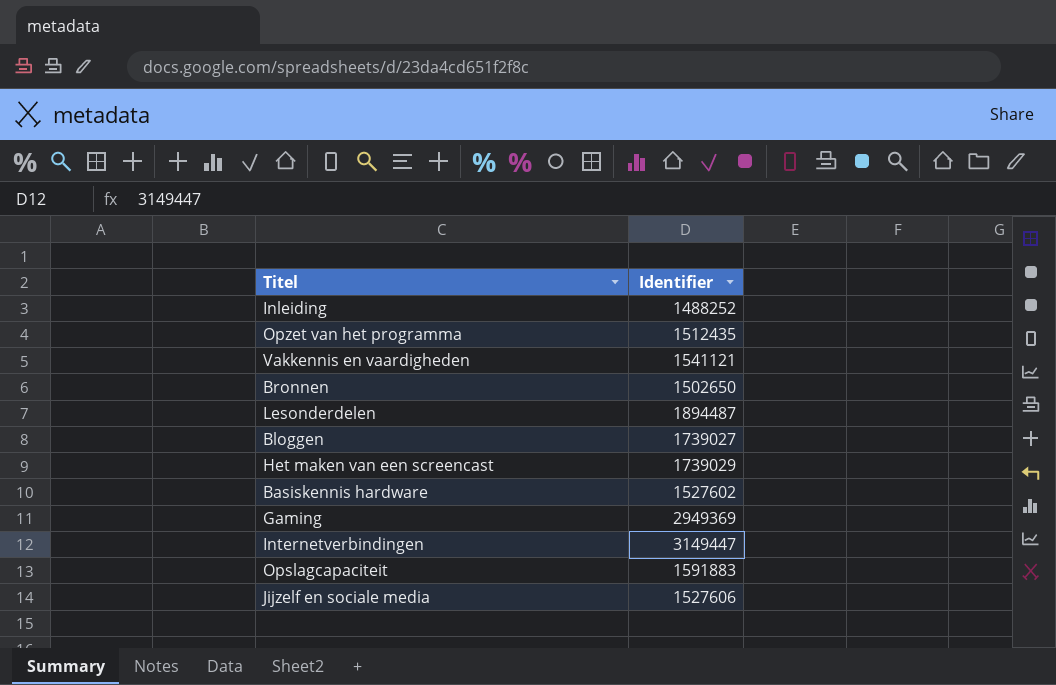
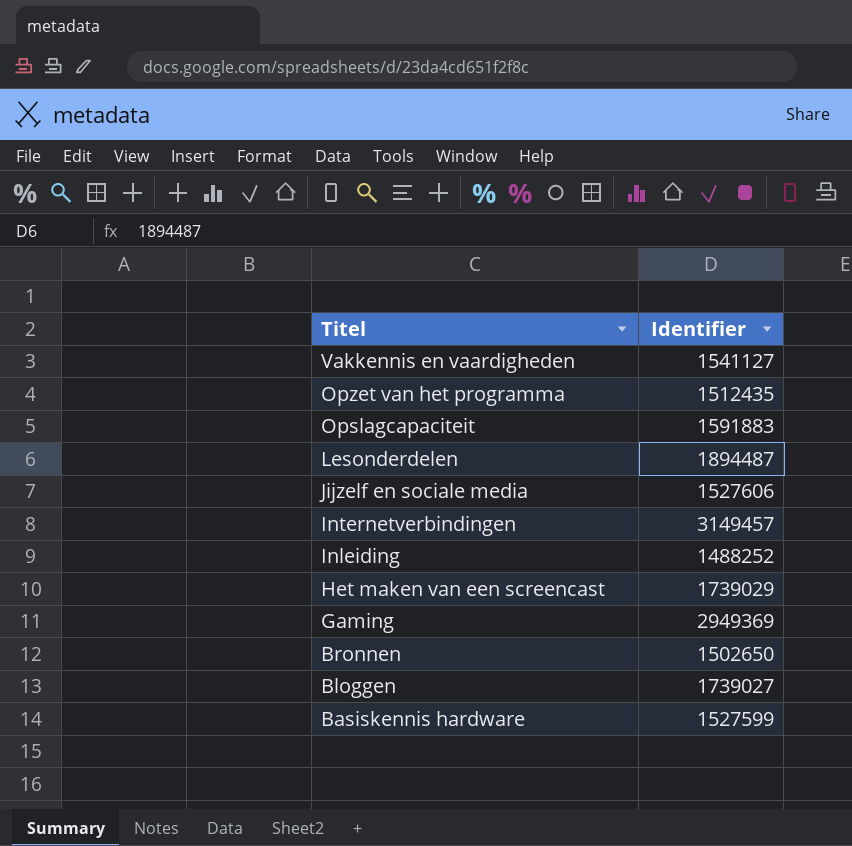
row order: none -> Titel descending
Vakkennis en vaardigheden | Identifier: 1541121 -> 1541127
Internetverbindingen | Identifier: 3149447 -> 3149457
Basiskennis hardware | Identifier: 1527602 -> 1527599

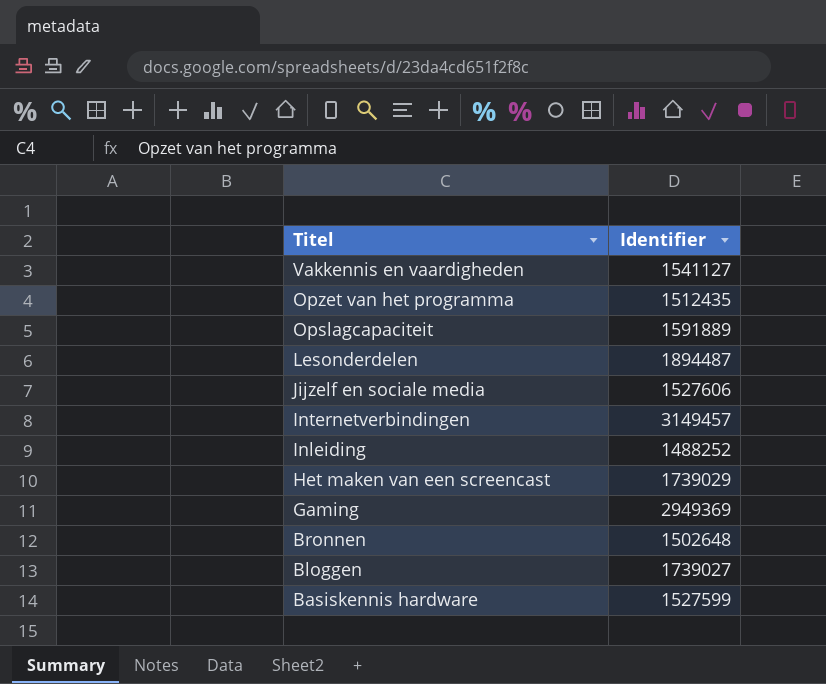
Opslagcapaciteit | Identifier: 1591883 -> 1591889
Bronnen | Identifier: 1502650 -> 1502648

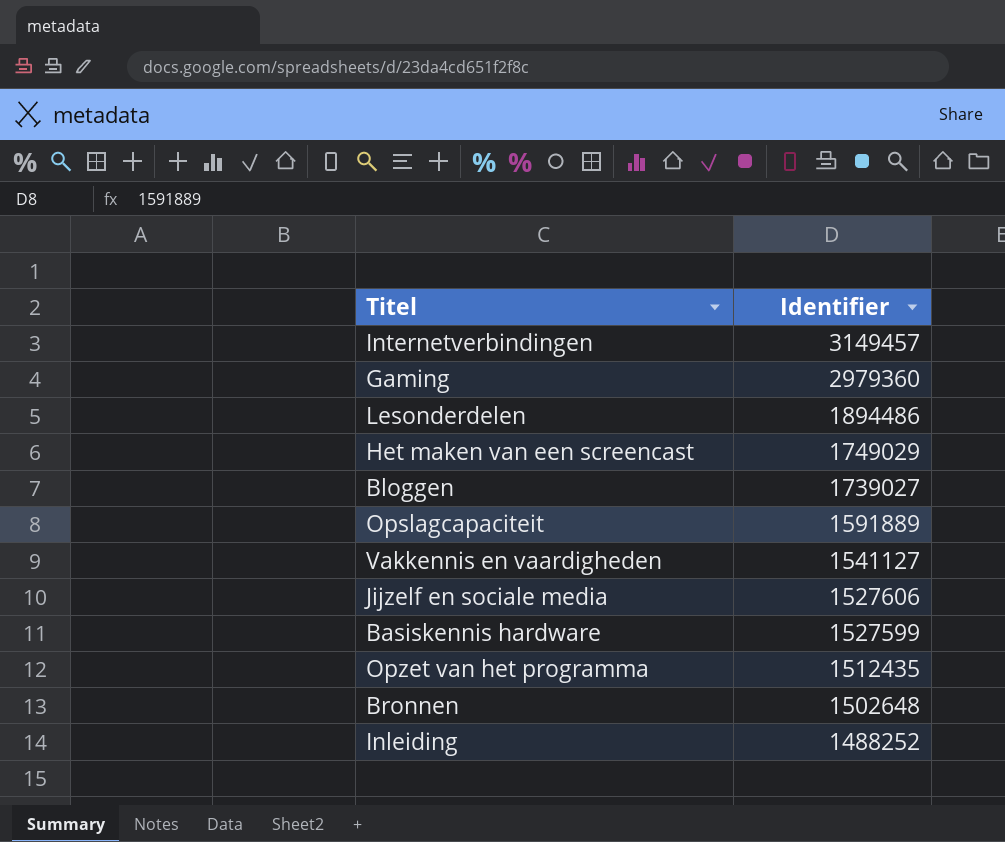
row order: Titel descending -> Identifier descending
Gaming | Identifier: 2949369 -> 2979360
Lesonderdelen | Identifier: 1894487 -> 1894486
Het maken van een screencast | Identifier: 1739029 -> 1749029

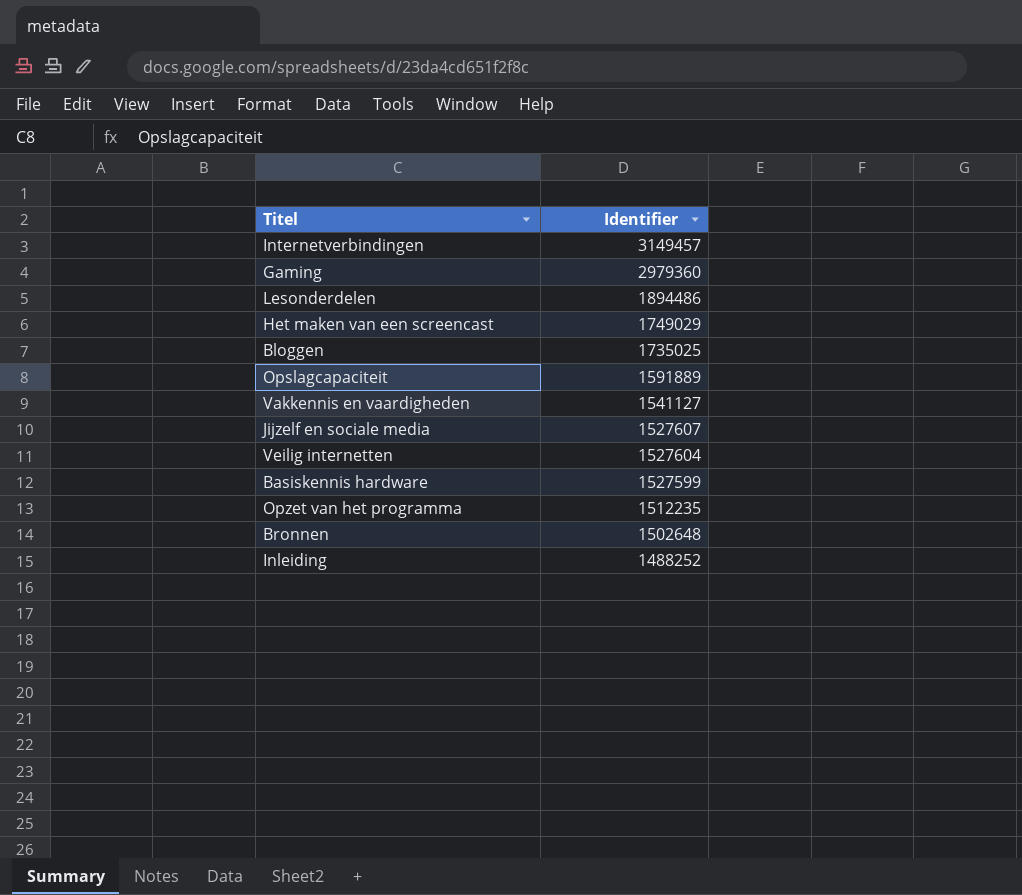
Bloggen | Identifier: 1739027 -> 1735025
Jijzelf en sociale media | Identifier: 1527606 -> 1527607
row Veilig internetten: none -> 1527604
Opzet van het programma | Identifier: 1512435 -> 1512235

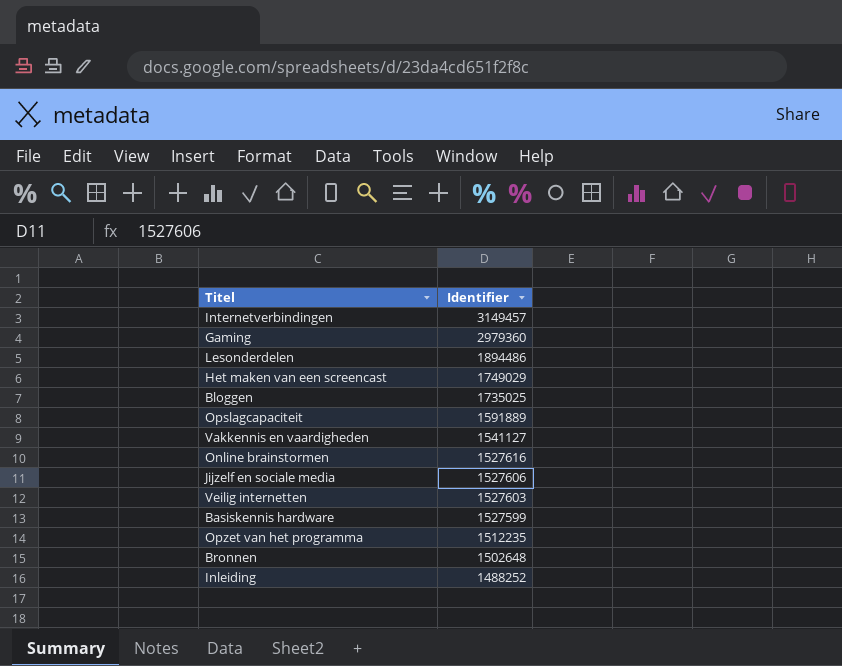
row Online brainstormen: none -> 1527616
Jijzelf en sociale media | Identifier: 1527607 -> 1527606
Veilig internetten | Identifier: 1527604 -> 1527603

